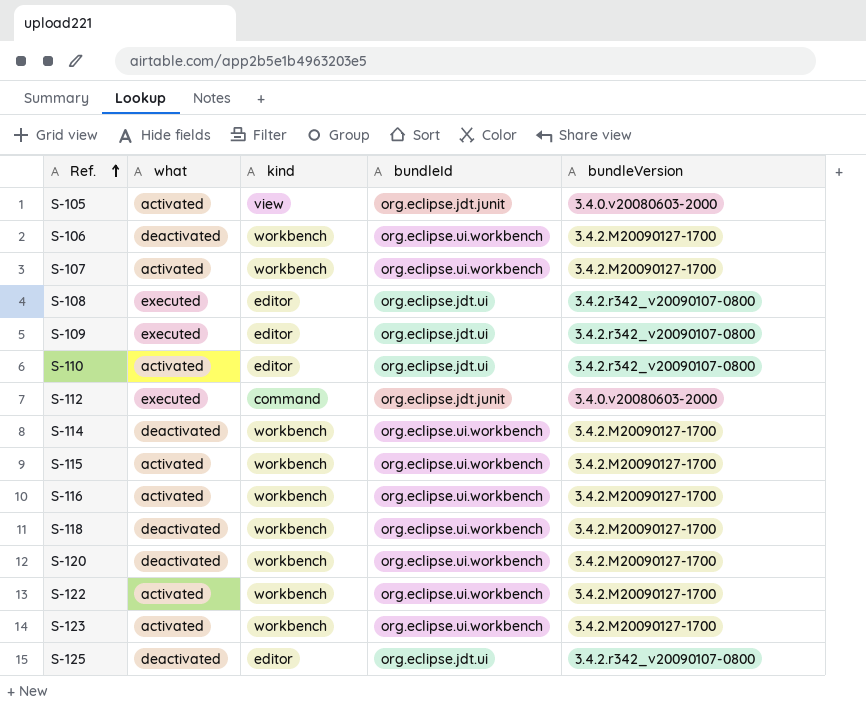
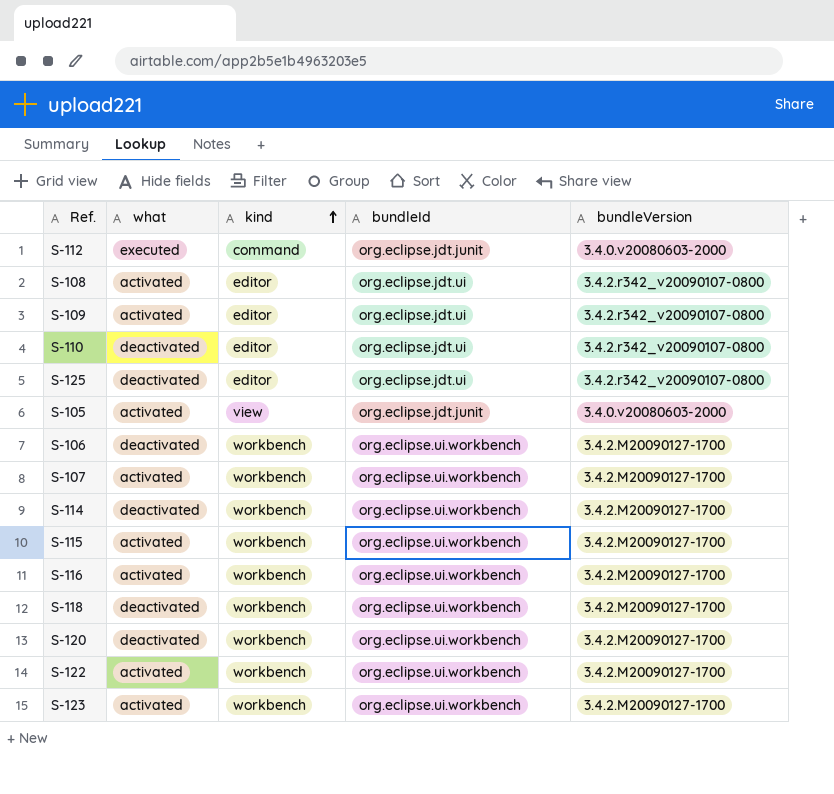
row order: Ref. ascending -> kind ascending
S-108 | what: executed -> activated
S-109 | what: executed -> activated
S-110 | what: activated -> deactivated

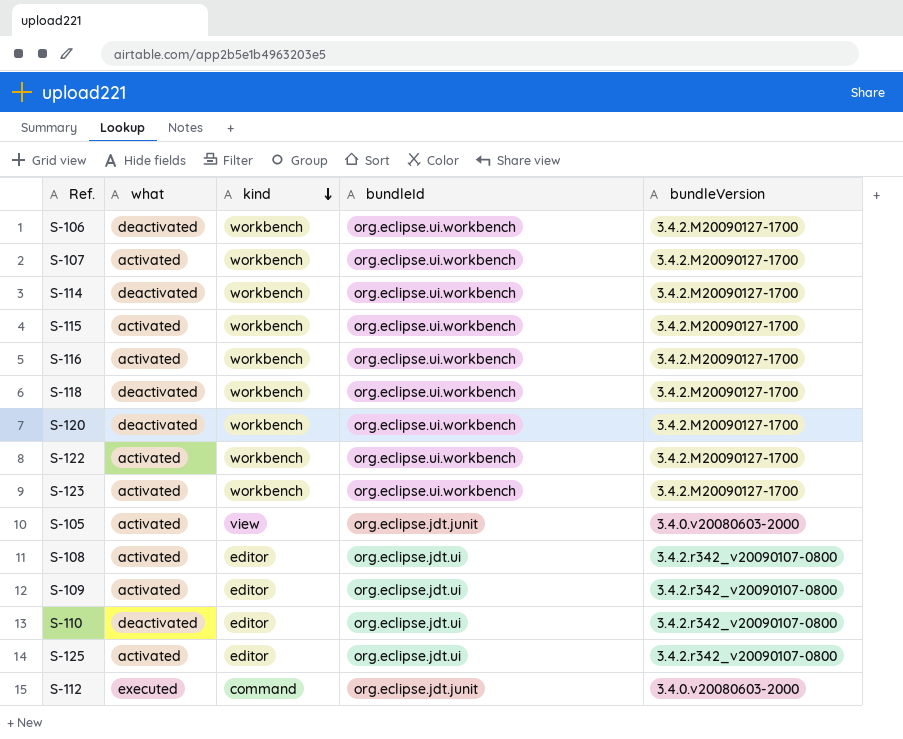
row order: kind ascending -> kind descending
S-125 | what: deactivated -> activated

